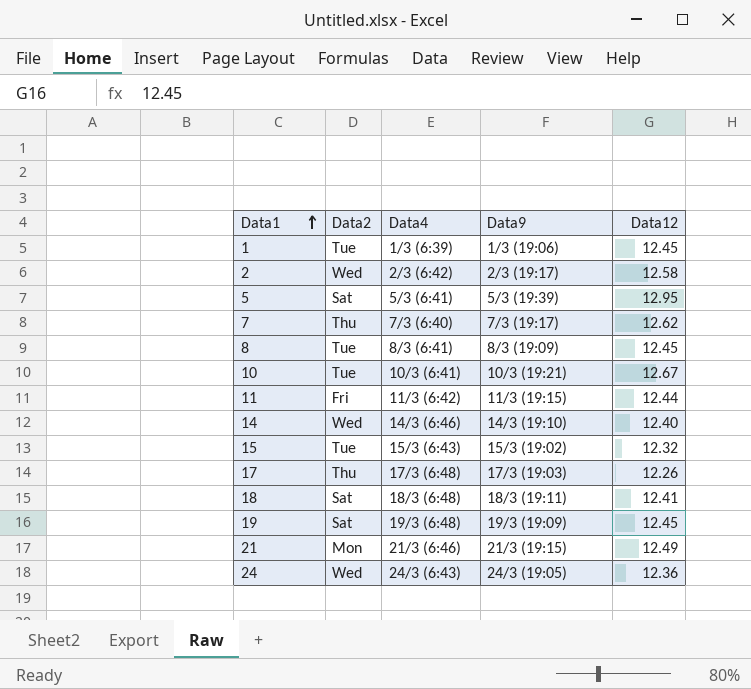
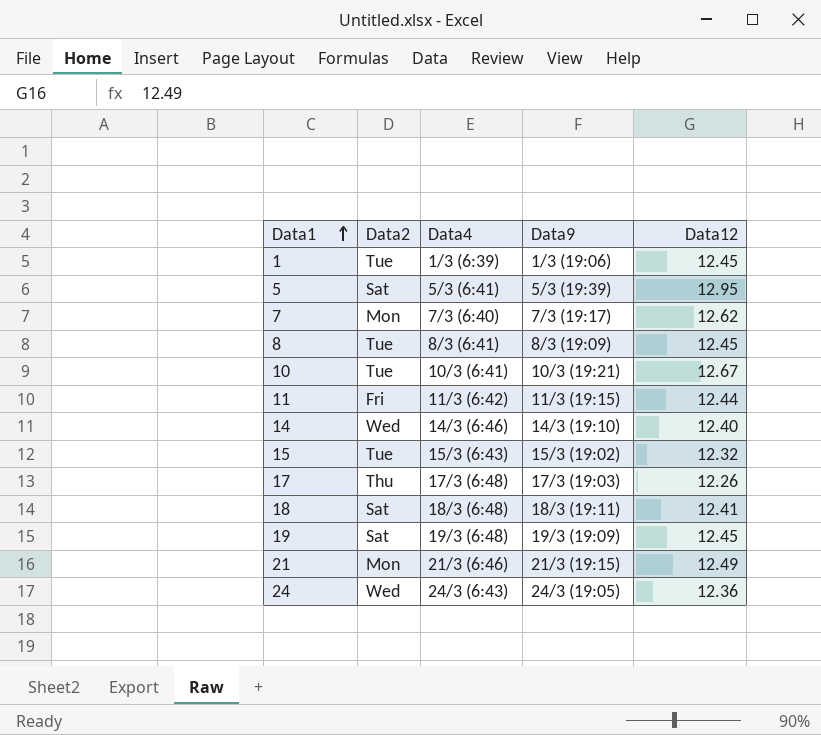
row 2: Wed | 2/3 (6:42) | 2/3 (19:17) | 12.58 -> none
7 | Data2: Thu -> Mon

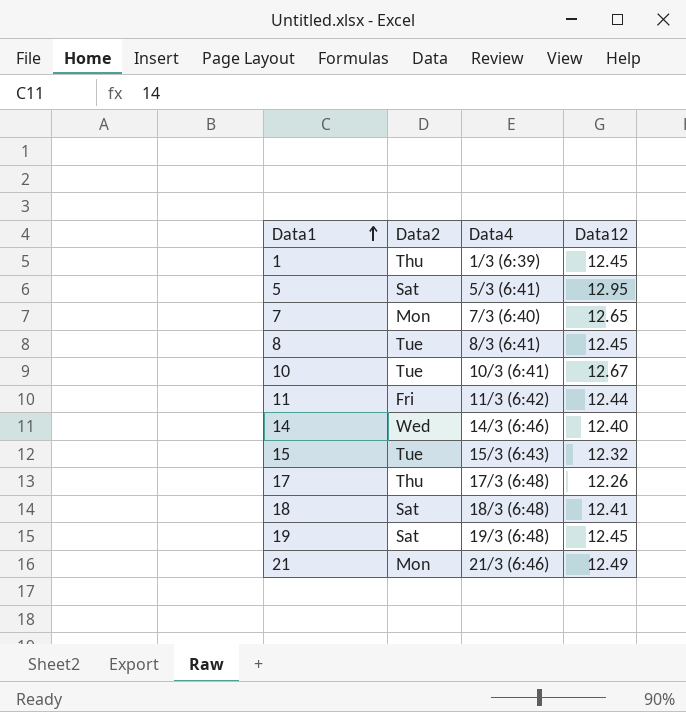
column Data9 | position: 4 -> none
row 24: Wed | 24/3 (6:43) | 24/3 (19:05) | 12.36 -> none
1 | Data2: Tue -> Thu
7 | Data12: 12.62 -> 12.65

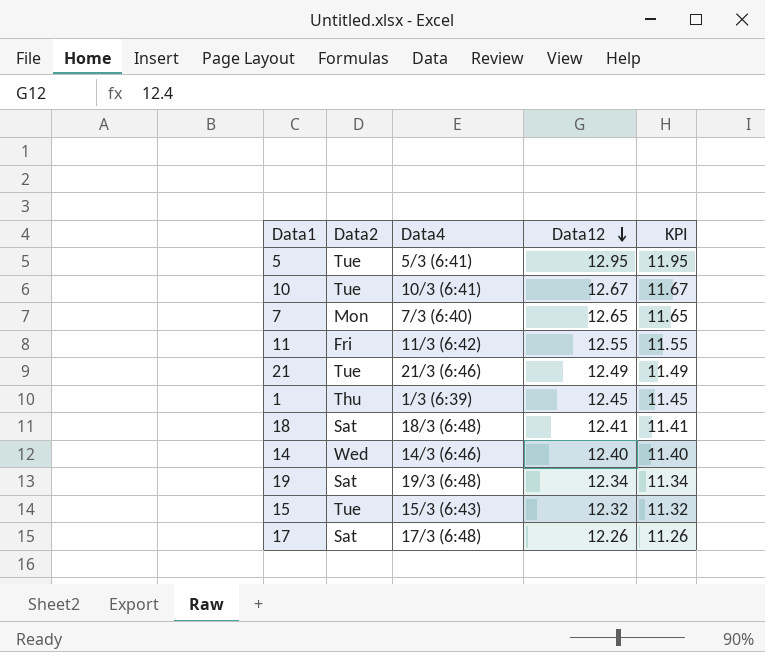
row order: Data1 ascending -> Data12 descending
column KPI | formula: none -> [Data12] - 1
row 8: Tue | 8/3 (6:41) | 12.45 -> none
5 | Data2: Sat -> Tue
11 | Data12: 12.44 -> 12.55
21 | Data2: Mon -> Tue
19 | Data12: 12.45 -> 12.34
17 | Data2: Thu -> Sat

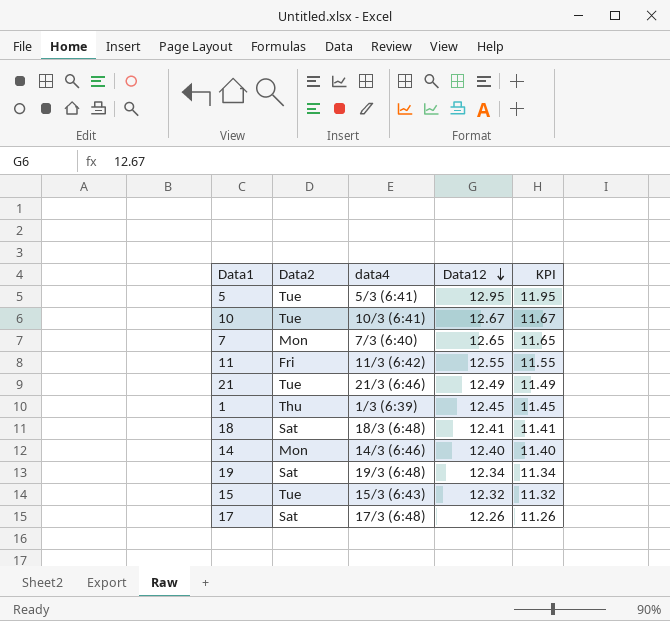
column name: Data4 -> data4
14 | Data2: Wed -> Mon

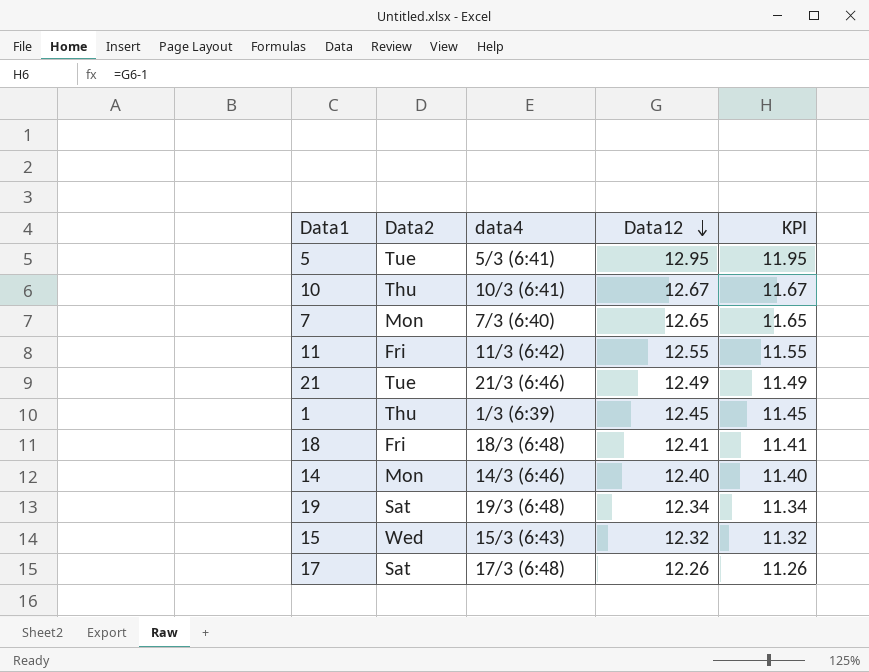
10 | Data2: Tue -> Thu
18 | Data2: Sat -> Fri
15 | Data2: Tue -> Wed

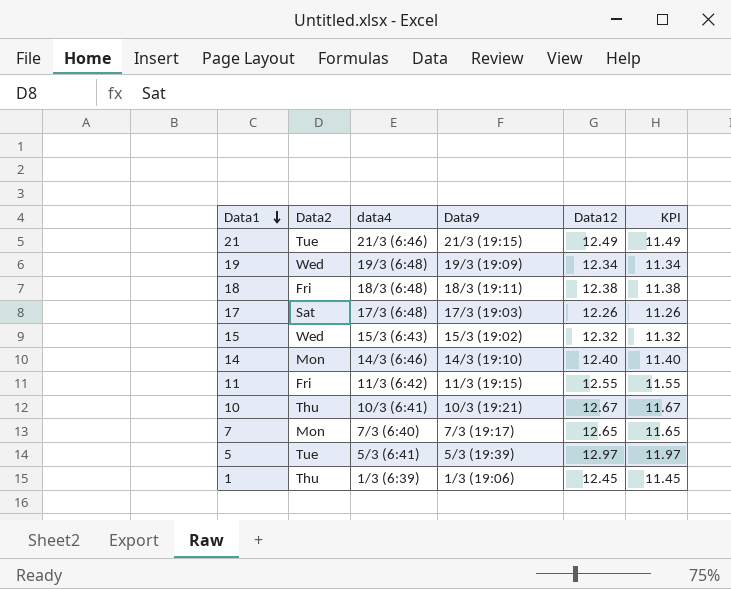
row order: Data12 descending -> Data1 descending
column Data9 | position: none -> 4
19 | Data2: Sat -> Wed
18 | Data12: 12.41 -> 12.38
18 | KPI: 11.41 -> 11.38
5 | Data12: 12.95 -> 12.97
5 | KPI: 11.95 -> 11.97

